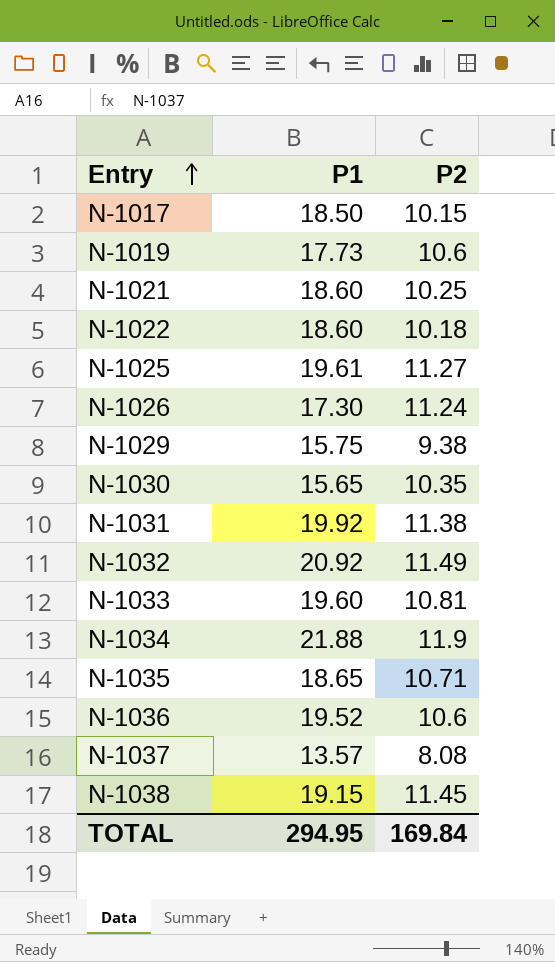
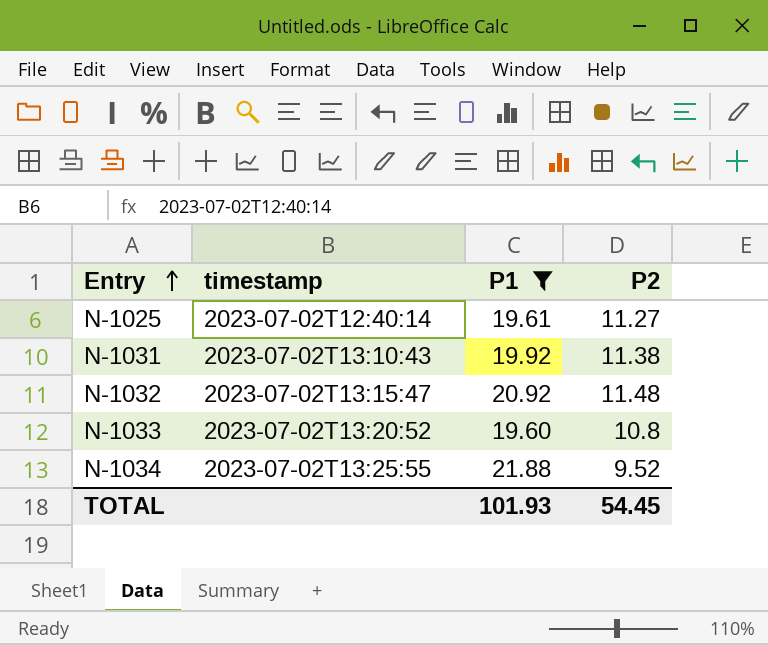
filter: none -> P1 >= 19.60
column timestamp | position: none -> 2
N-1032 | P2: 11.49 -> 11.48
N-1033 | P2: 10.81 -> 10.8
N-1034 | P2: 11.9 -> 9.52
TOTAL | P1: 294.95 -> 101.93
TOTAL | P2: 169.84 -> 54.45

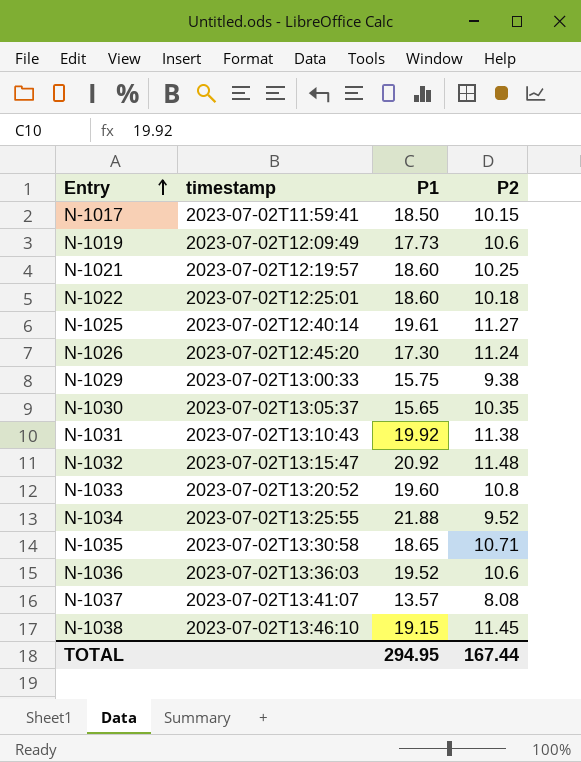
filter: P1 >= 19.60 -> none
TOTAL | P1: 101.93 -> 294.95
TOTAL | P2: 54.45 -> 167.44

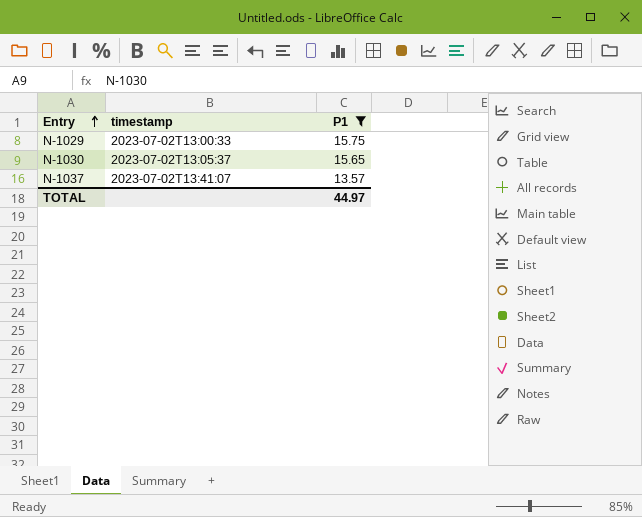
filter: none -> P1 <= 15.75
column P2 | position: 4 -> none
TOTAL | P1: 294.95 -> 44.97

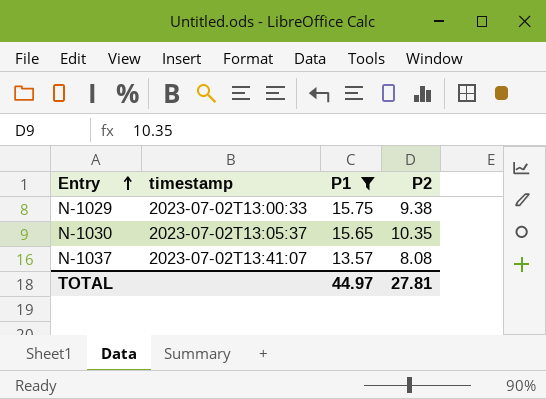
column P2 | position: none -> 4

